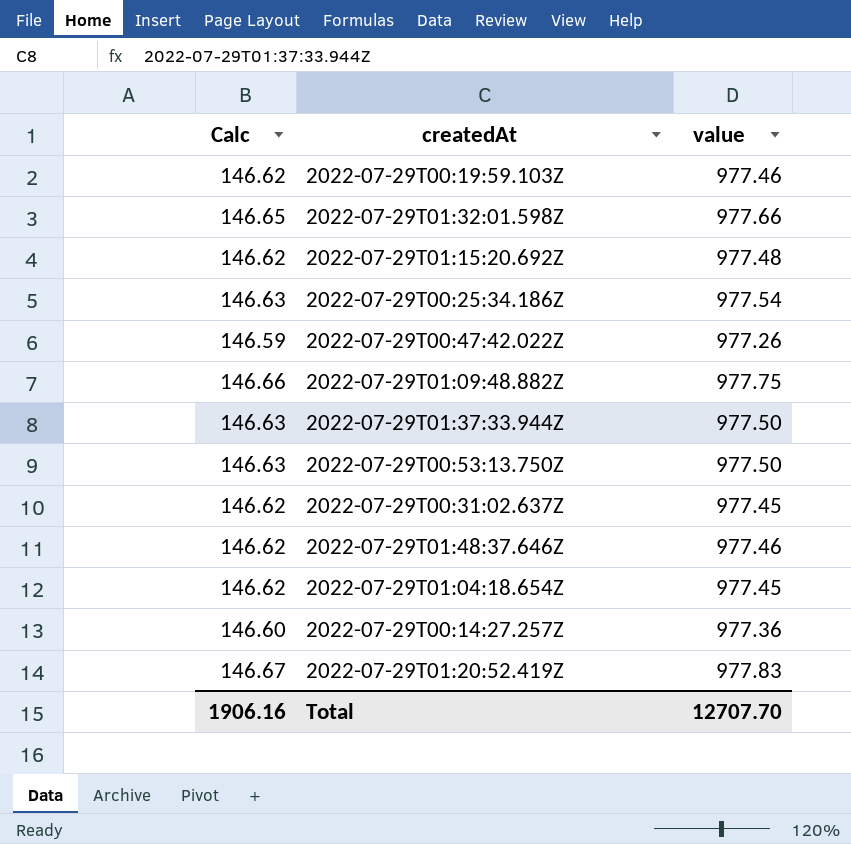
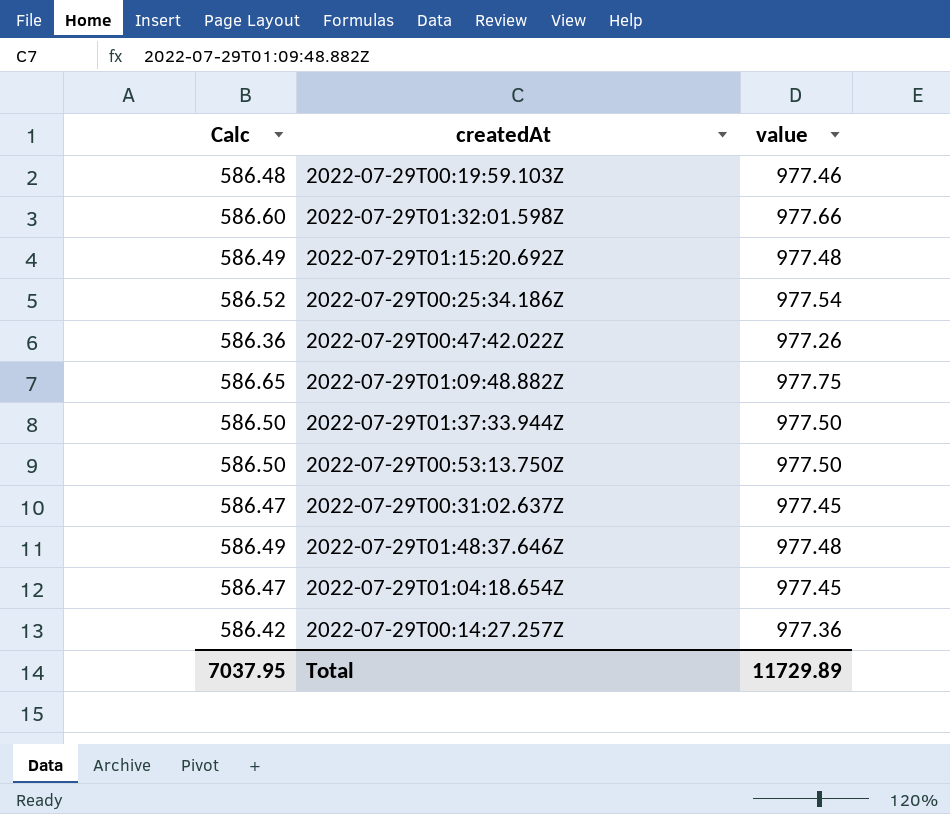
column Calc | formula: [value] * 0.15 -> [value] * 0.6
row 2022-07-29T01:20:52.419Z: 146.67 | 977.83 -> none
2022-07-29T01:48:37.646Z | value: 977.46 -> 977.48
Total | Calc: 1906.16 -> 7037.95
Total | value: 12707.70 -> 11729.89

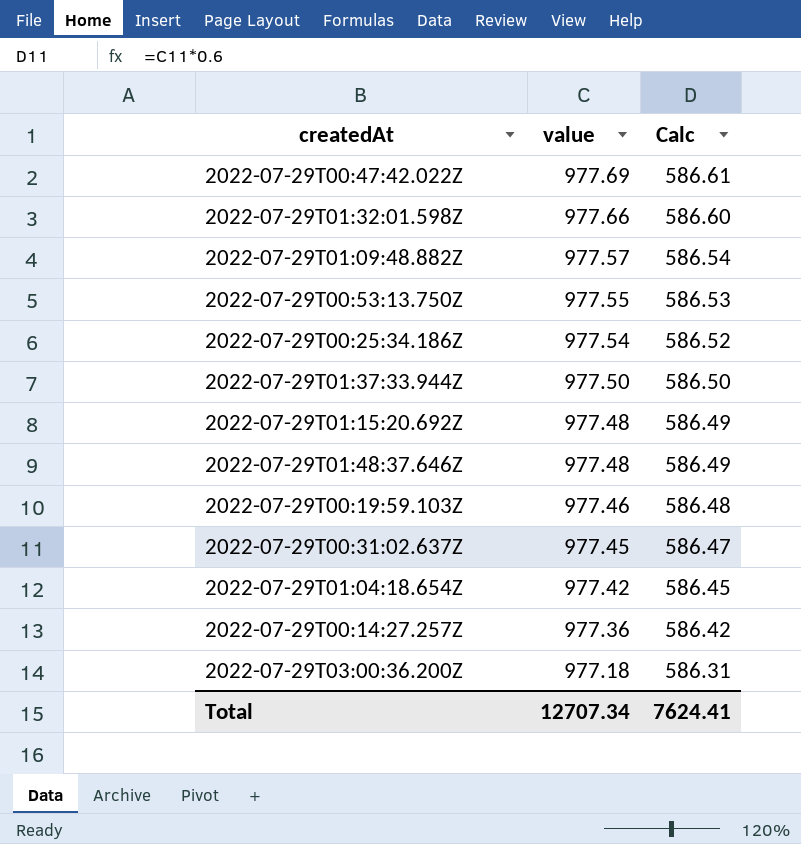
row order: none -> value descending
column Calc | position: 1 -> 3
2022-07-29T00:47:42.022Z | value: 977.26 -> 977.69
2022-07-29T00:47:42.022Z | Calc: 586.36 -> 586.61
2022-07-29T01:09:48.882Z | value: 977.75 -> 977.57
2022-07-29T01:09:48.882Z | Calc: 586.65 -> 586.54
2022-07-29T00:53:13.750Z | value: 977.50 -> 977.55
2022-07-29T00:53:13.750Z | Calc: 586.50 -> 586.53
2022-07-29T01:04:18.654Z | value: 977.45 -> 977.42
2022-07-29T01:04:18.654Z | Calc: 586.47 -> 586.45
row 2022-07-29T03:00:36.200Z: none -> 977.18 | 586.31
Total | value: 11729.89 -> 12707.34
Total | Calc: 7037.95 -> 7624.41

